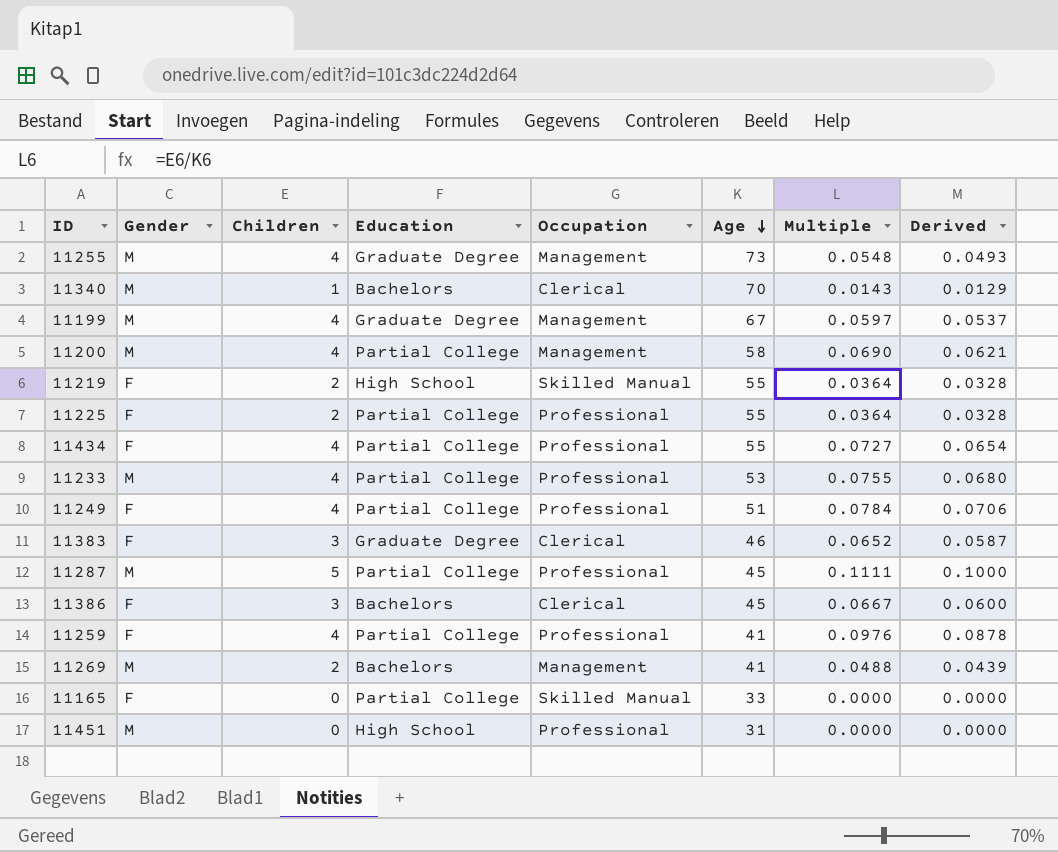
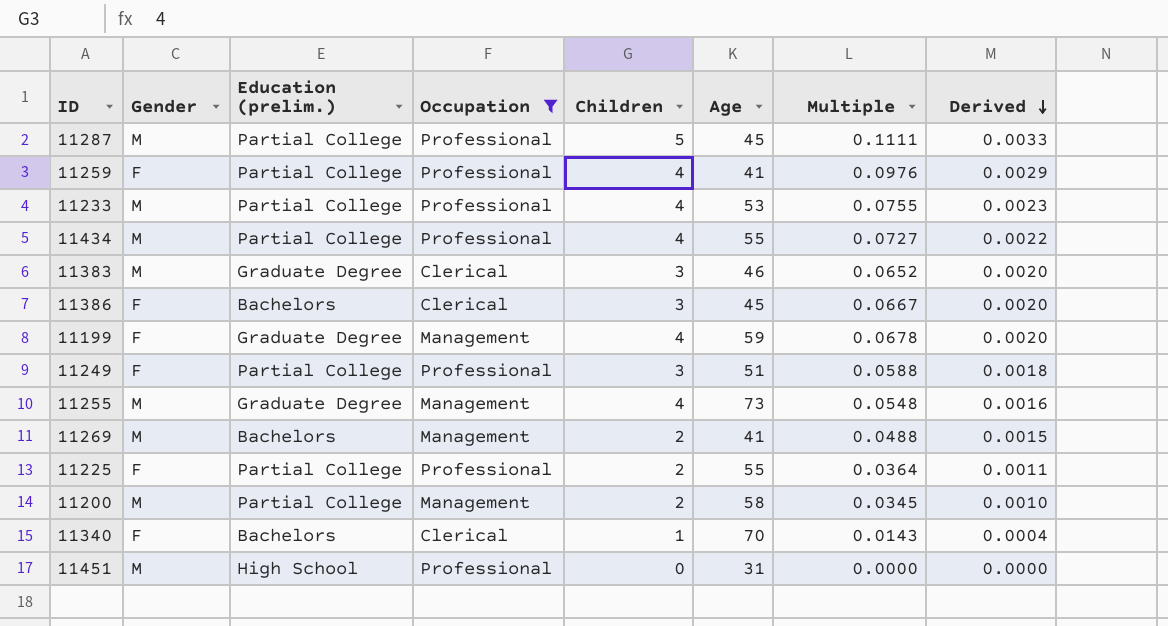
filter: none -> Occupation != Skilled Manual
row order: Age descending -> Derived descending
column name: Education -> Education (prelim.)
column Children | position: 3 -> 5
column Derived | formula: [Multiple] * 0.9 -> [Multiple] * 0.03
11434 | Gender: F -> M
11383 | Gender: F -> M
11199 | Gender: M -> F
11199 | Age: 67 -> 59
11199 | Multiple: 0.0597 -> 0.0678
11249 | Children: 4 -> 3
11249 | Multiple: 0.0784 -> 0.0588
11200 | Children: 4 -> 2
11200 | Multiple: 0.0690 -> 0.0345
11340 | Gender: M -> F

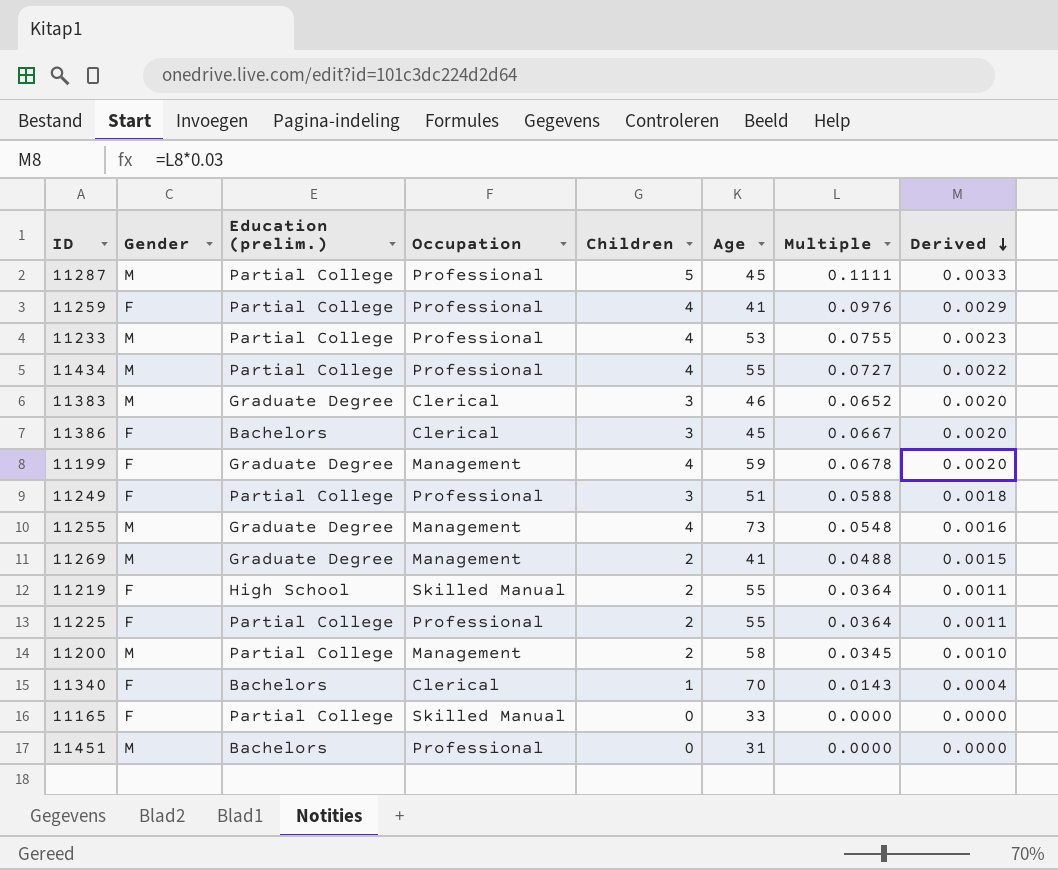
filter: Occupation != Skilled Manual -> none
11269 | Education (prelim.): Bachelors -> Graduate Degree
11451 | Education (prelim.): High School -> Bachelors

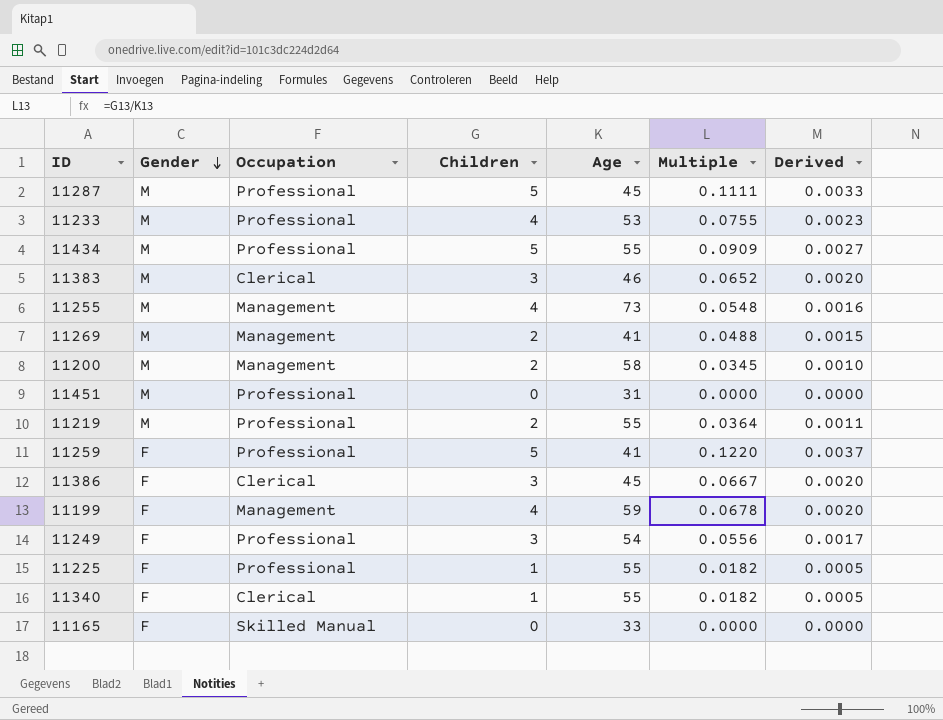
row order: Derived descending -> Gender descending
column Education (prelim.) | position: 3 -> none
11434 | Children: 4 -> 5
11434 | Multiple: 0.0727 -> 0.0909
11434 | Derived: 0.0022 -> 0.0027
11219 | Gender: F -> M
11219 | Occupation: Skilled Manual -> Professional
11259 | Children: 4 -> 5
11259 | Multiple: 0.0976 -> 0.1220
11259 | Derived: 0.0029 -> 0.0037
11249 | Age: 51 -> 54
11249 | Multiple: 0.0588 -> 0.0556
11249 | Derived: 0.0018 -> 0.0017
11225 | Children: 2 -> 1
11225 | Multiple: 0.0364 -> 0.0182
11225 | Derived: 0.0011 -> 0.0005
11340 | Age: 70 -> 55
11340 | Multiple: 0.0143 -> 0.0182
11340 | Derived: 0.0004 -> 0.0005

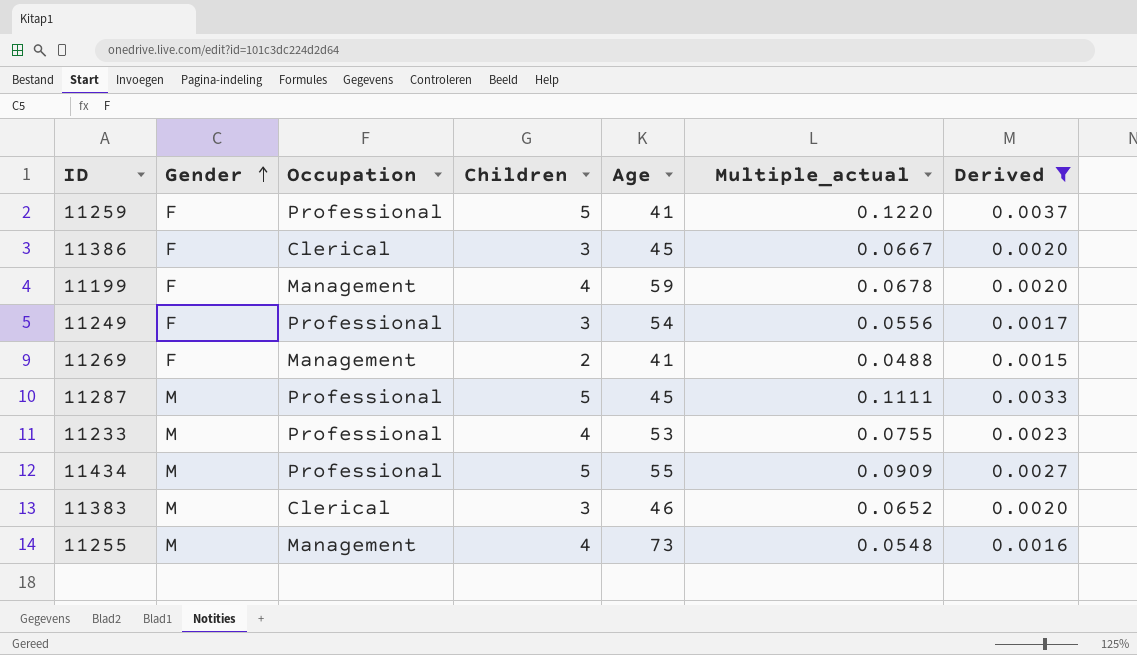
filter: none -> Derived >= 0.0015
row order: Gender descending -> Gender ascending
column name: Multiple -> Multiple_actual
11269 | Gender: M -> F

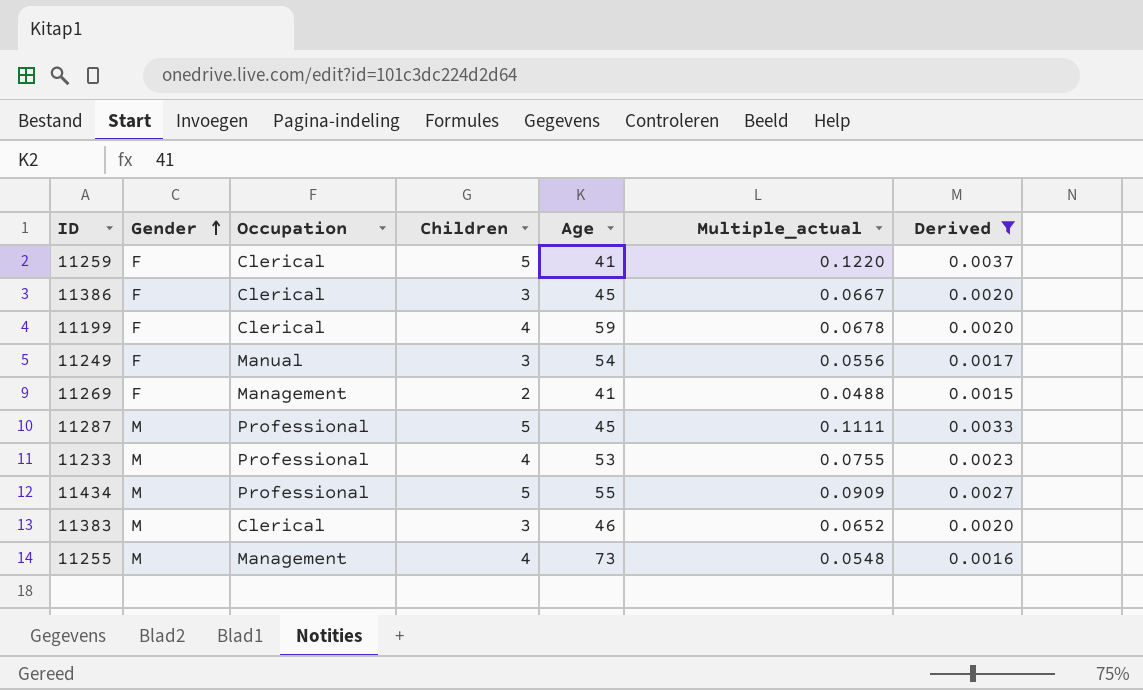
11259 | Occupation: Professional -> Clerical
11199 | Occupation: Management -> Clerical
11249 | Occupation: Professional -> Manual

